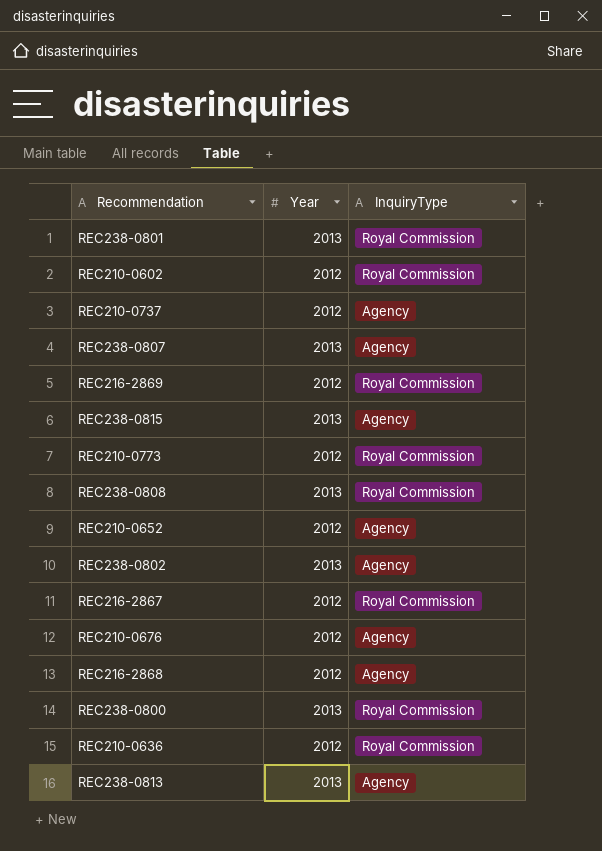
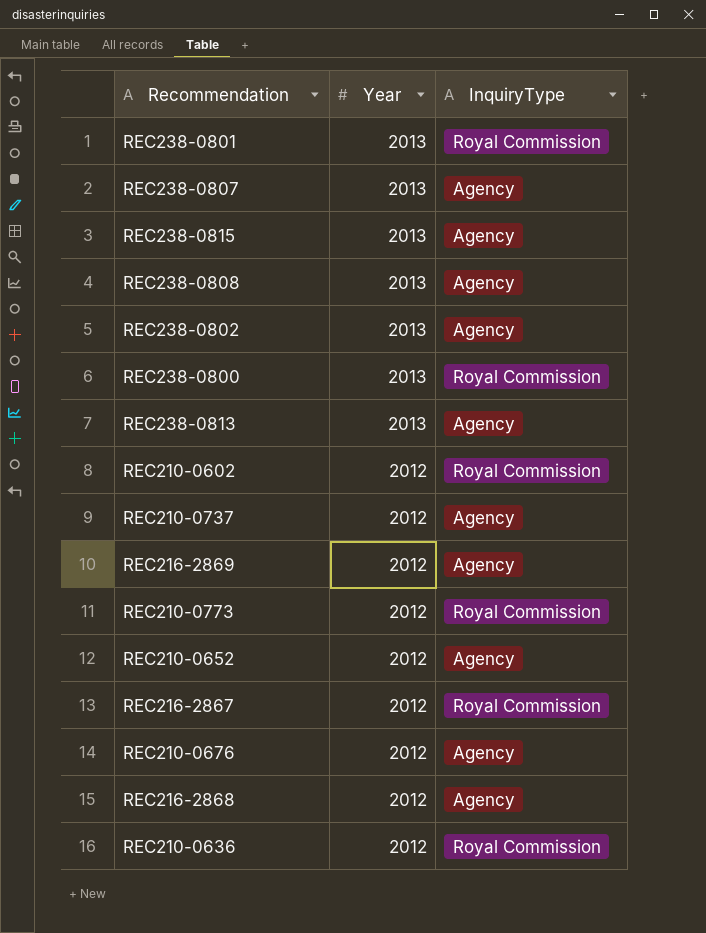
row order: none -> Year descending
REC238-0808 | InquiryType: Royal Commission -> Agency
REC216-2869 | InquiryType: Royal Commission -> Agency

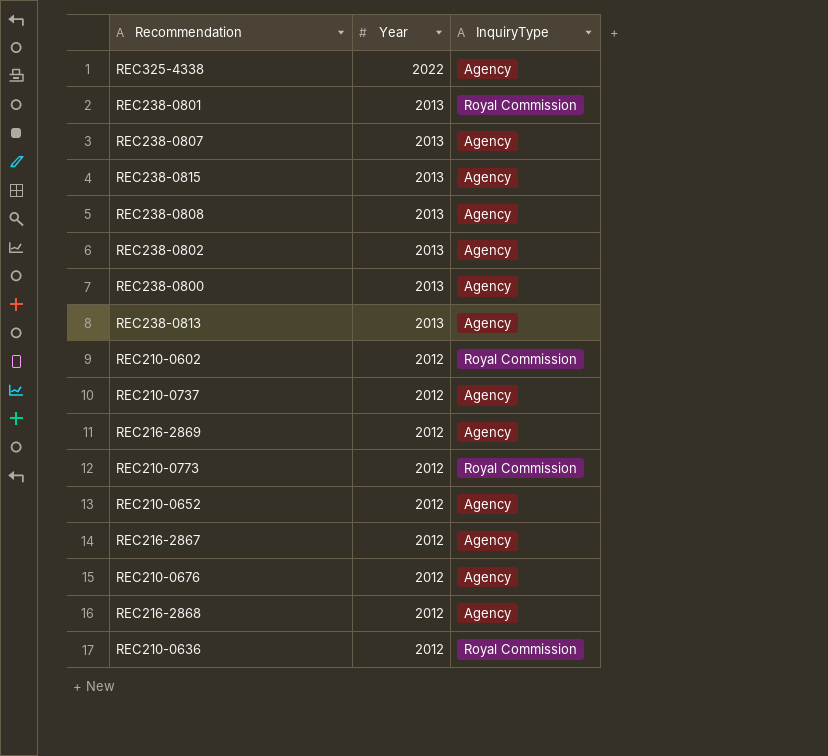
row REC325-4338: none -> 2022 | Agency
REC238-0800 | InquiryType: Royal Commission -> Agency
REC216-2867 | InquiryType: Royal Commission -> Agency

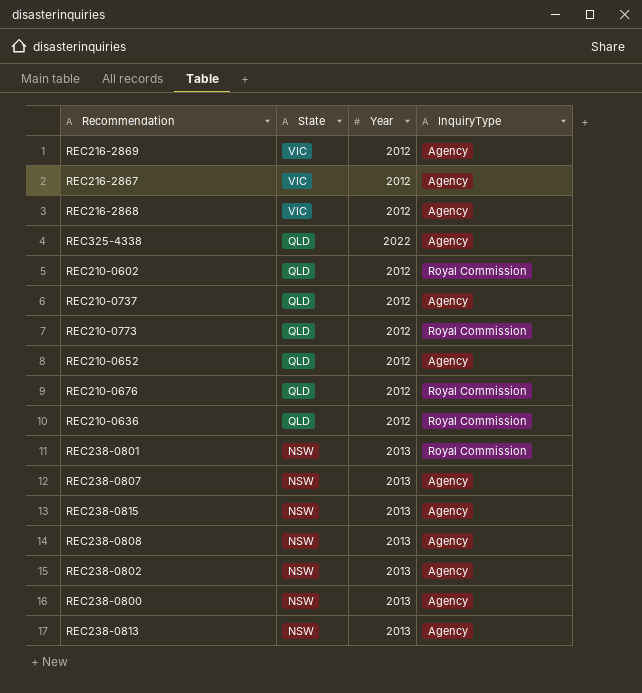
row order: Year descending -> State descending
column State | position: none -> 2
REC210-0676 | InquiryType: Agency -> Royal Commission

